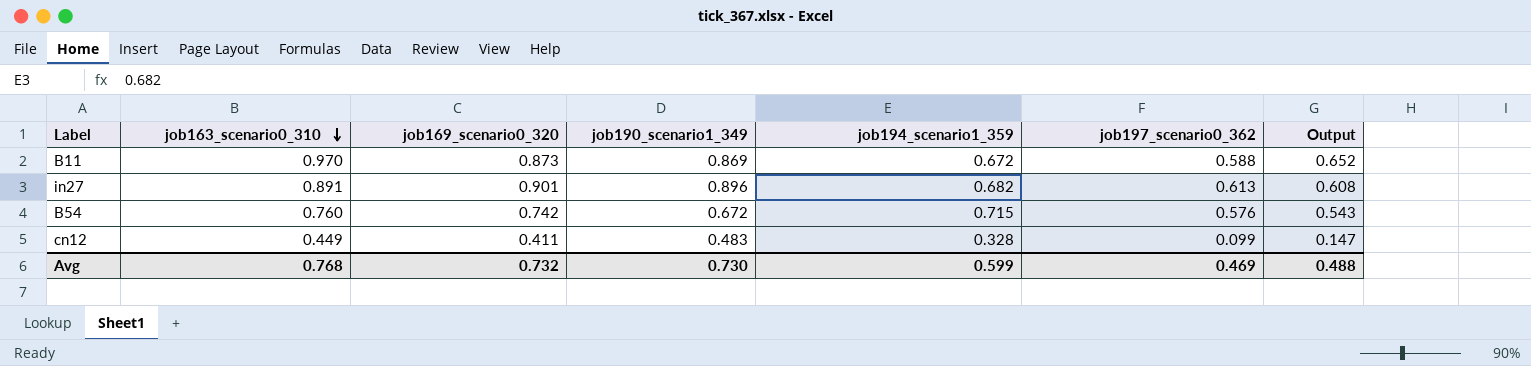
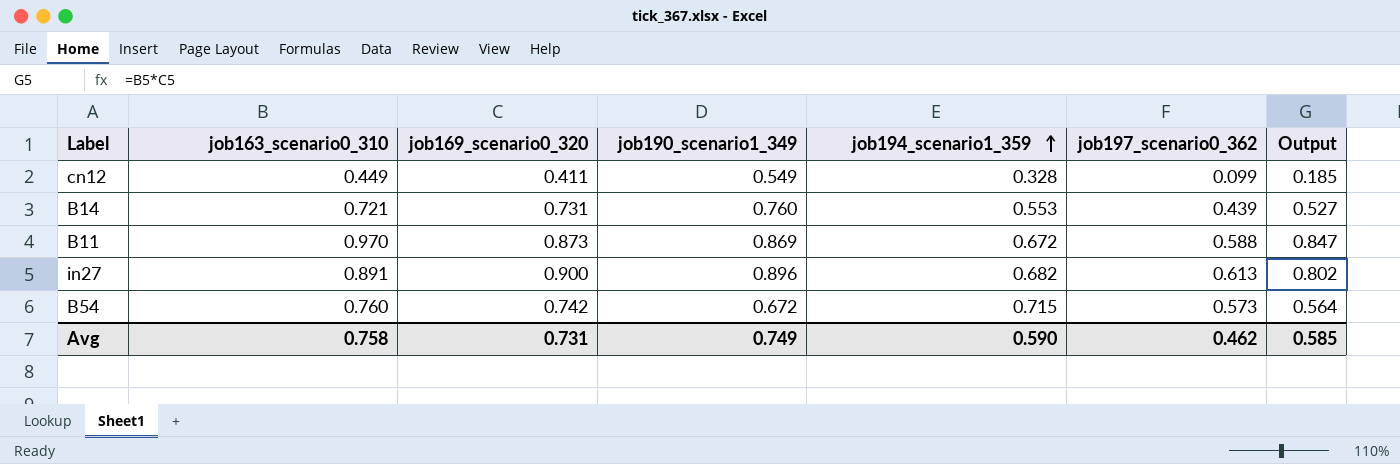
row order: job163_scenario0_310 descending -> job194_scenario1_359 ascending
column Output | formula: [job163_scenario0_310] * [job194_scenario1_359] -> [job163_scenario0_310] * [job169_scenario0_320]
cn12 | job190_scenario1_349: 0.483 -> 0.549
row B14: none -> 0.721 | 0.731 | 0.760 | 0.553 | 0.439 | 0.527
in27 | job169_scenario0_320: 0.901 -> 0.900
B54 | job197_scenario0_362: 0.576 -> 0.573
Avg | job163_scenario0_310: 0.768 -> 0.758
Avg | job169_scenario0_320: 0.732 -> 0.731
Avg | job190_scenario1_349: 0.730 -> 0.749
Avg | job194_scenario1_359: 0.599 -> 0.590
Avg | job197_scenario0_362: 0.469 -> 0.462
Avg | Output: 0.488 -> 0.585

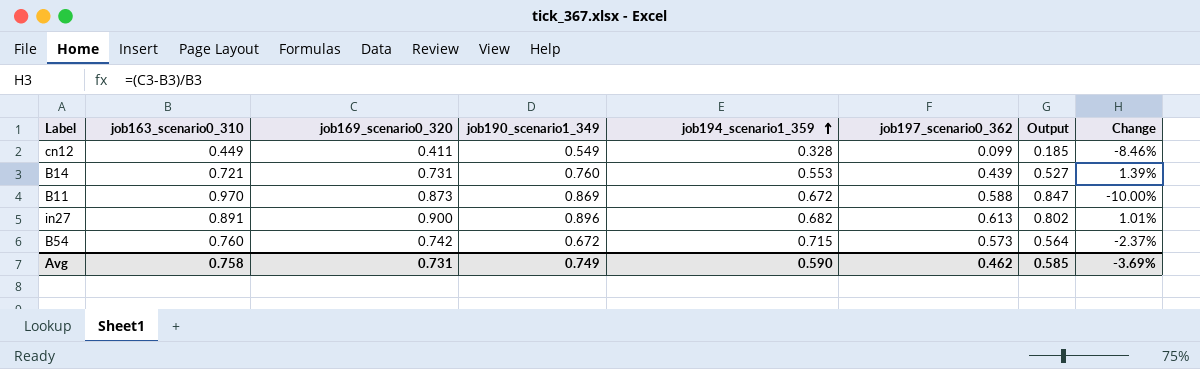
column Change | formula: none -> ([job169_scenario0_320] - [job163_scenario0_310]) / [job163_scenario0_310]

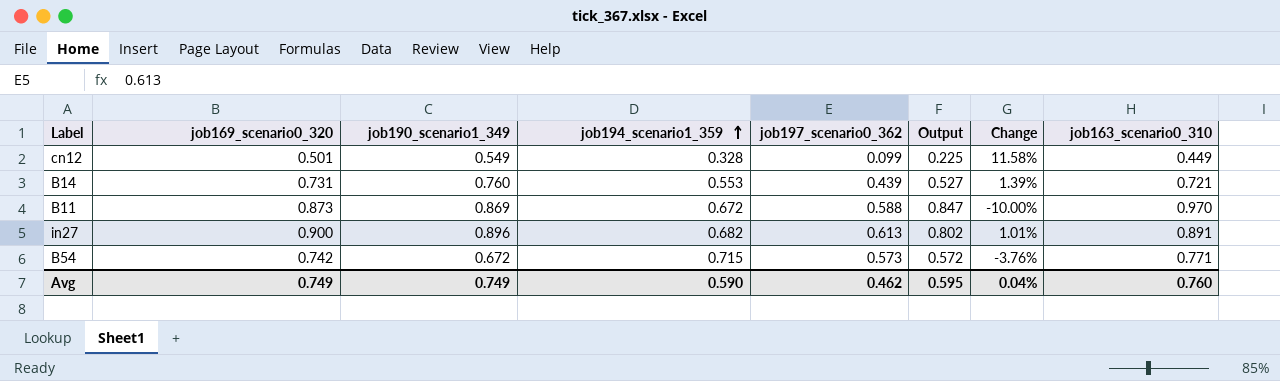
column job163_scenario0_310 | position: 2 -> 8
cn12 | job169_scenario0_320: 0.411 -> 0.501
cn12 | Output: 0.185 -> 0.225
cn12 | Change: -8.46% -> 11.58%
B54 | Output: 0.564 -> 0.572
B54 | Change: -2.37% -> -3.76%
B54 | job163_scenario0_310: 0.760 -> 0.771
Avg | job169_scenario0_320: 0.731 -> 0.749
Avg | Output: 0.585 -> 0.595
Avg | Change: -3.69% -> 0.04%
Avg | job163_scenario0_310: 0.758 -> 0.760

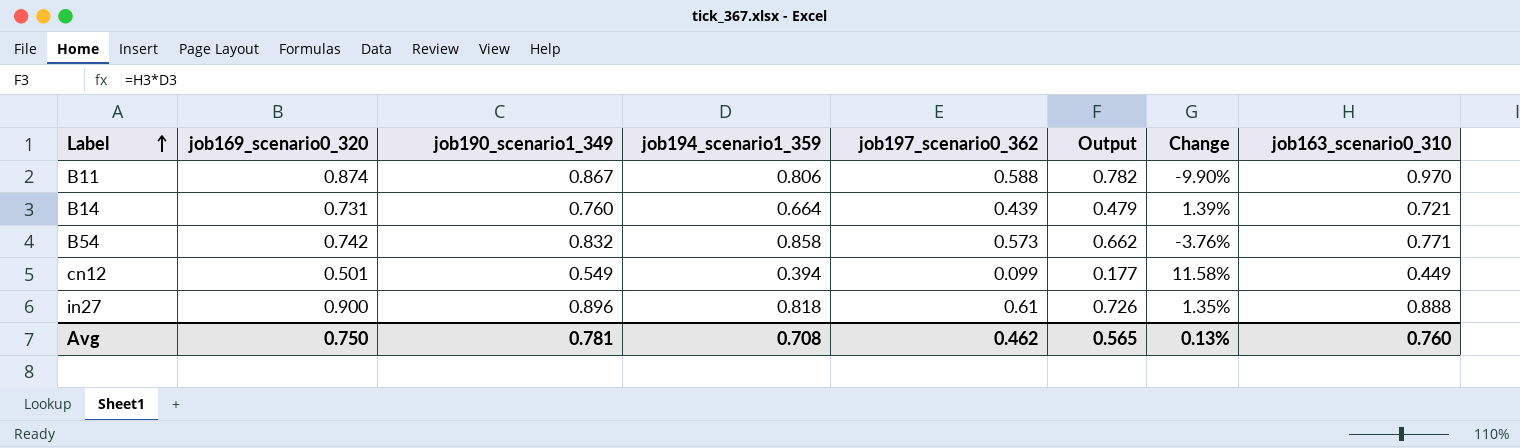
row order: job194_scenario1_359 ascending -> Label ascending
column Output | formula: [job169_scenario0_320] * [job163_scenario0_310] -> [job194_scenario1_359] * [job163_scenario0_310]
B11 | job169_scenario0_320: 0.873 -> 0.874
B11 | job190_scenario1_349: 0.869 -> 0.867
B11 | job194_scenario1_359: 0.672 -> 0.806
B11 | Change: -10.00% -> -9.90%
B14 | job194_scenario1_359: 0.553 -> 0.664
B54 | job190_scenario1_349: 0.672 -> 0.832
B54 | job194_scenario1_359: 0.715 -> 0.858
cn12 | job194_scenario1_359: 0.328 -> 0.394
in27 | job194_scenario1_359: 0.682 -> 0.818
in27 | job197_scenario0_362: 0.613 -> 0.61
in27 | Change: 1.01% -> 1.35%
in27 | job163_scenario0_310: 0.891 -> 0.888
Avg | job169_scenario0_320: 0.749 -> 0.750
Avg | job190_scenario1_349: 0.749 -> 0.781
Avg | job194_scenario1_359: 0.590 -> 0.708
Avg | Output: 0.595 -> 0.565
Avg | Change: 0.04% -> 0.13%

